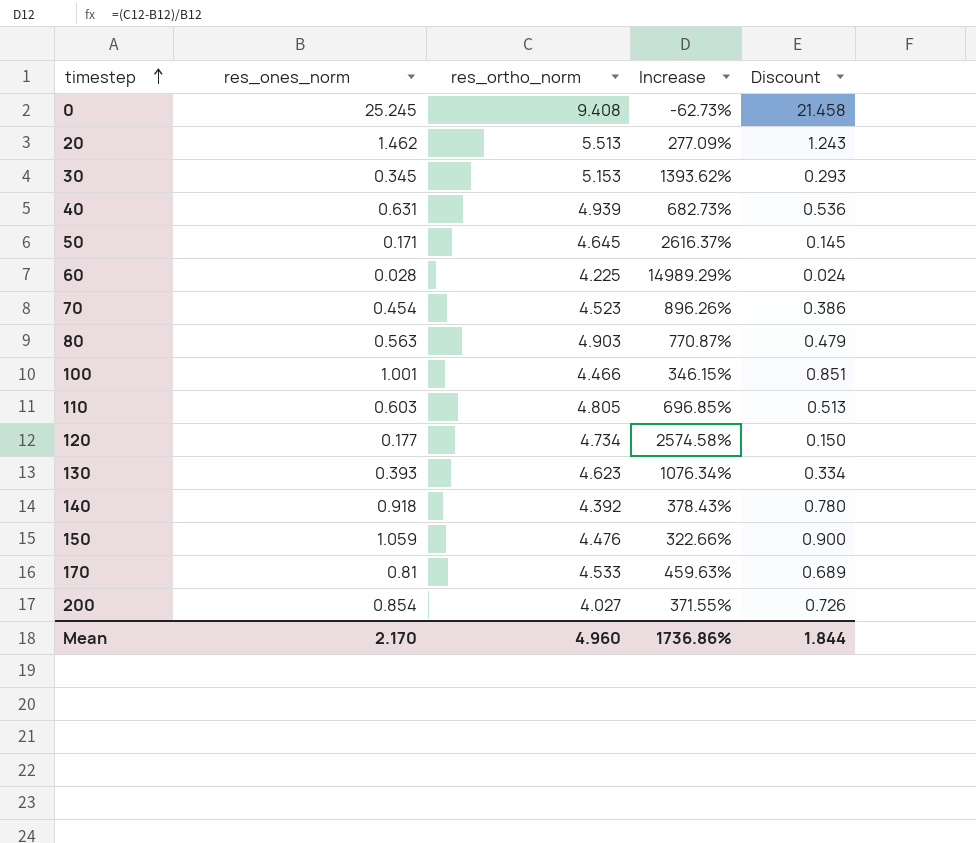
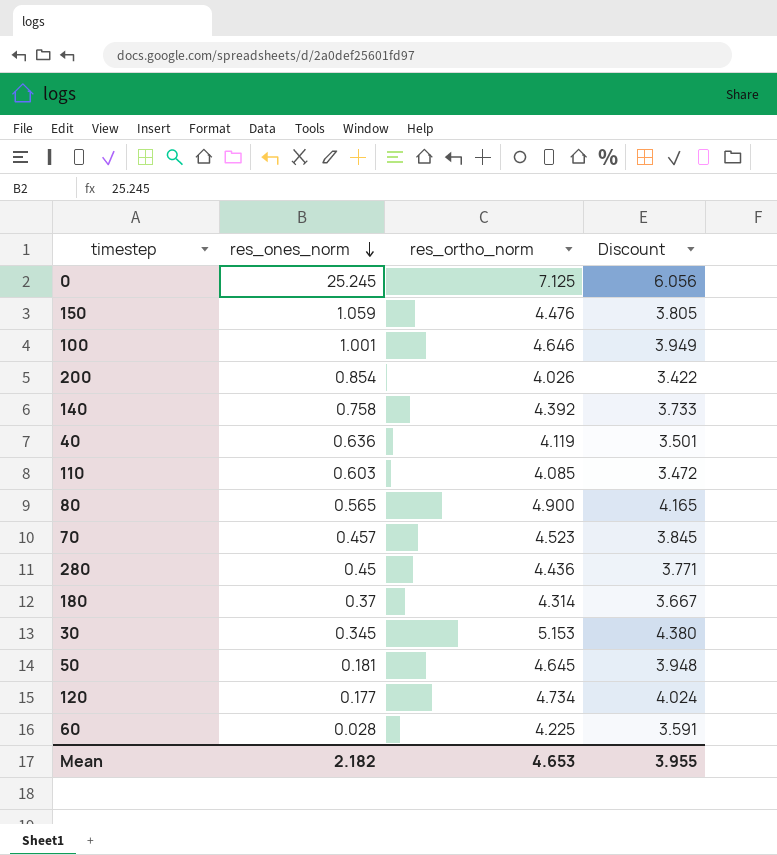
row order: timestep ascending -> res_ones_norm descending
column Increase | formula: ([res_ortho_norm] - [res_ones_norm]) / [res_ones_norm] -> none
column Discount | formula: [res_ones_norm] * 0.85 -> [res_ortho_norm] * 0.85
row 20: 1.462 | 5.513 | 277.09% | 1.243 -> none
row 130: 0.393 | 4.623 | 1076.34% | 0.334 -> none
row 170: 0.81 | 4.533 | 459.63% | 0.689 -> none
0 | res_ortho_norm: 9.408 -> 7.125
100 | res_ortho_norm: 4.466 -> 4.646
200 | res_ortho_norm: 4.027 -> 4.026
140 | res_ones_norm: 0.918 -> 0.758
40 | res_ones_norm: 0.631 -> 0.636
40 | res_ortho_norm: 4.939 -> 4.119
110 | res_ortho_norm: 4.805 -> 4.085
80 | res_ones_norm: 0.563 -> 0.565
80 | res_ortho_norm: 4.903 -> 4.900
70 | res_ones_norm: 0.454 -> 0.457
row 280: none -> 0.45 | 4.436 | 3.771
row 180: none -> 0.37 | 4.314 | 3.667
50 | res_ones_norm: 0.171 -> 0.181
Mean | res_ones_norm: 2.170 -> 2.182
Mean | res_ortho_norm: 4.960 -> 4.653
Mean | Discount: 1.844 -> 3.955

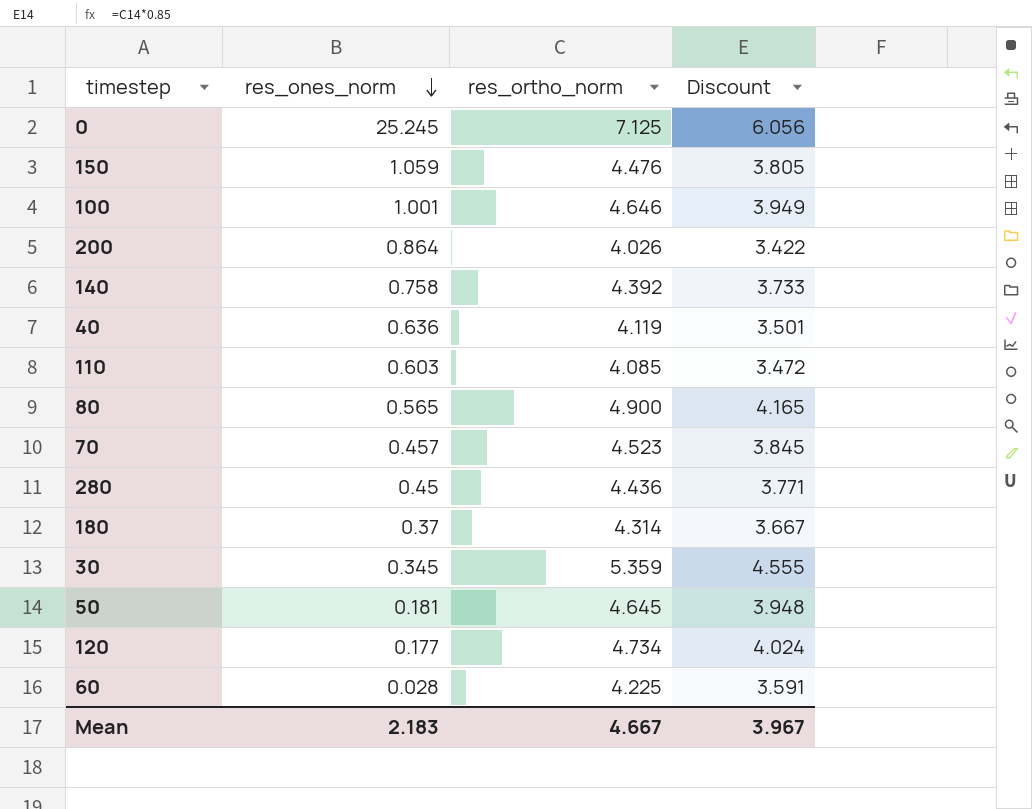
200 | res_ones_norm: 0.854 -> 0.864
30 | res_ortho_norm: 5.153 -> 5.359
30 | Discount: 4.380 -> 4.555
Mean | res_ones_norm: 2.182 -> 2.183
Mean | res_ortho_norm: 4.653 -> 4.667
Mean | Discount: 3.955 -> 3.967

